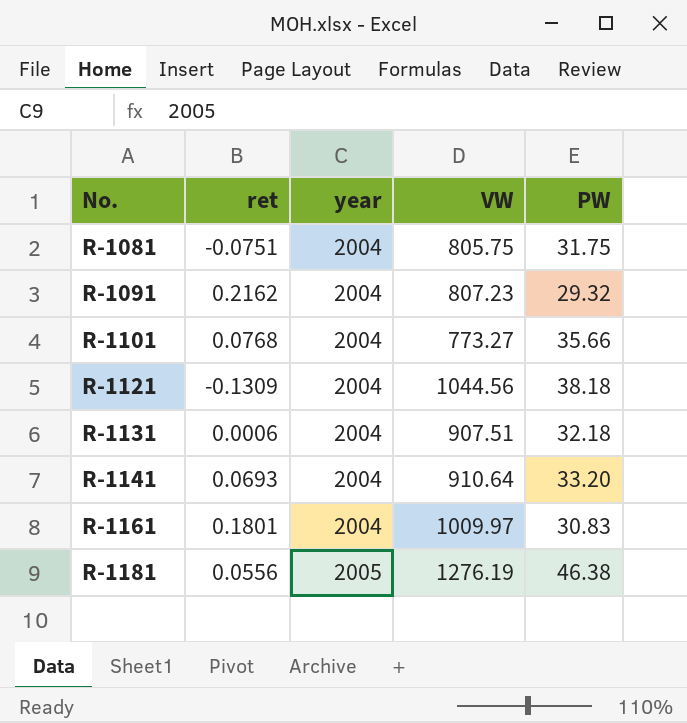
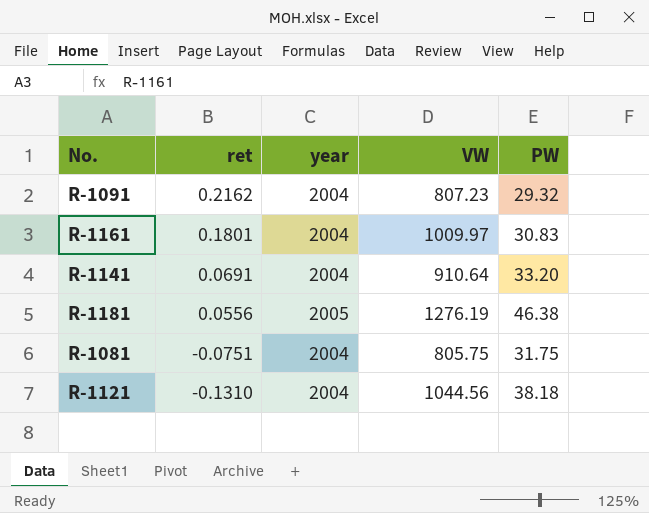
row order: No. ascending -> ret descending
row R-1101: 0.0768 | 2004 | 773.27 | 35.66 -> none
row R-1131: 0.0006 | 2004 | 907.51 | 32.18 -> none
R-1141 | ret: 0.0693 -> 0.0691
R-1121 | ret: -0.1309 -> -0.1310

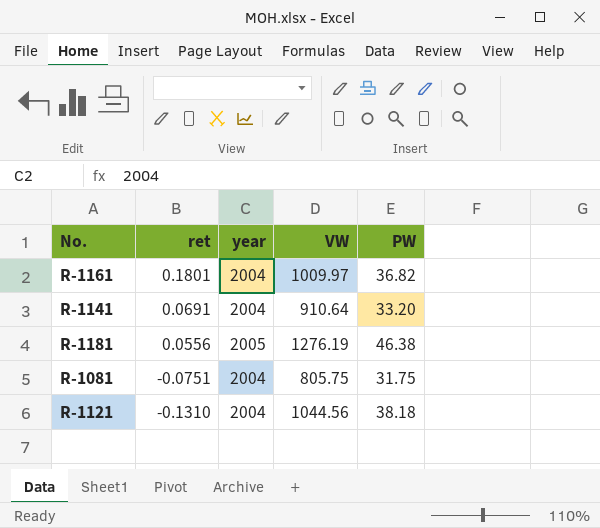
row R-1091: 0.2162 | 2004 | 807.23 | 29.32 -> none
R-1161 | PW: 30.83 -> 36.82

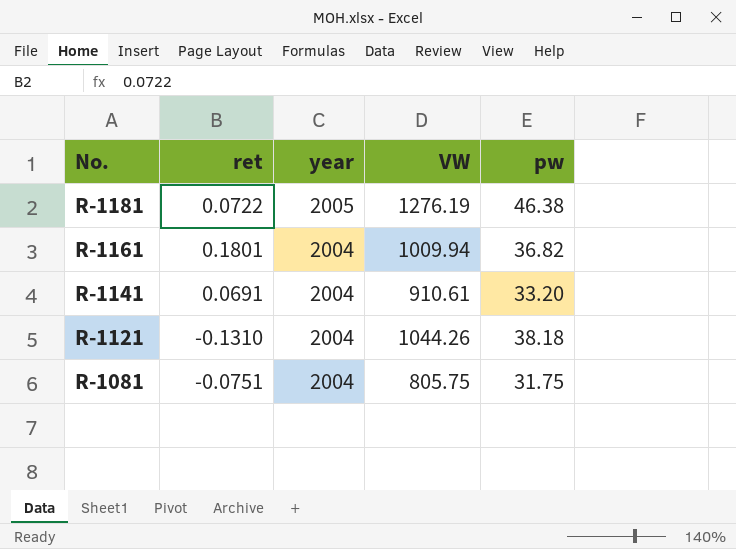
row order: ret descending -> No. descending
column name: PW -> pw
R-1181 | ret: 0.0556 -> 0.0722
R-1161 | VW: 1009.97 -> 1009.94
R-1141 | VW: 910.64 -> 910.61
R-1121 | VW: 1044.56 -> 1044.26

